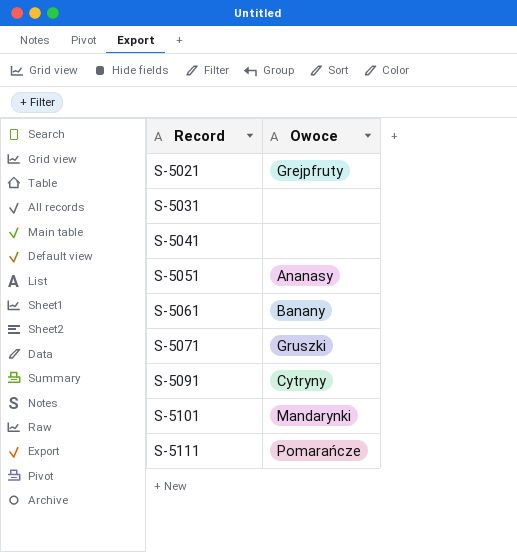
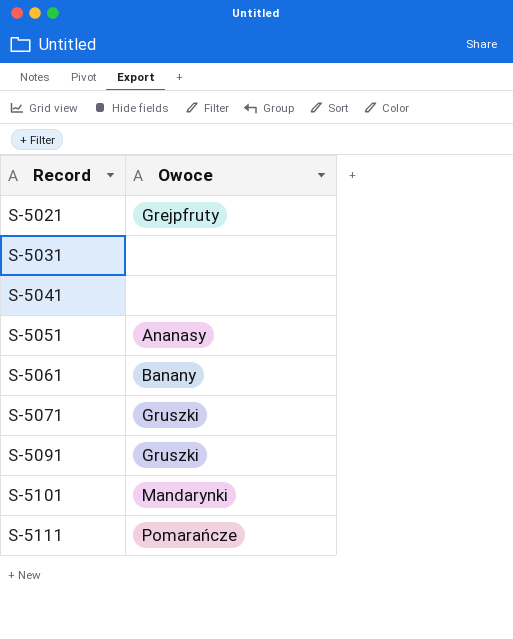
S-5091 | Owoce: Cytryny -> Gruszki

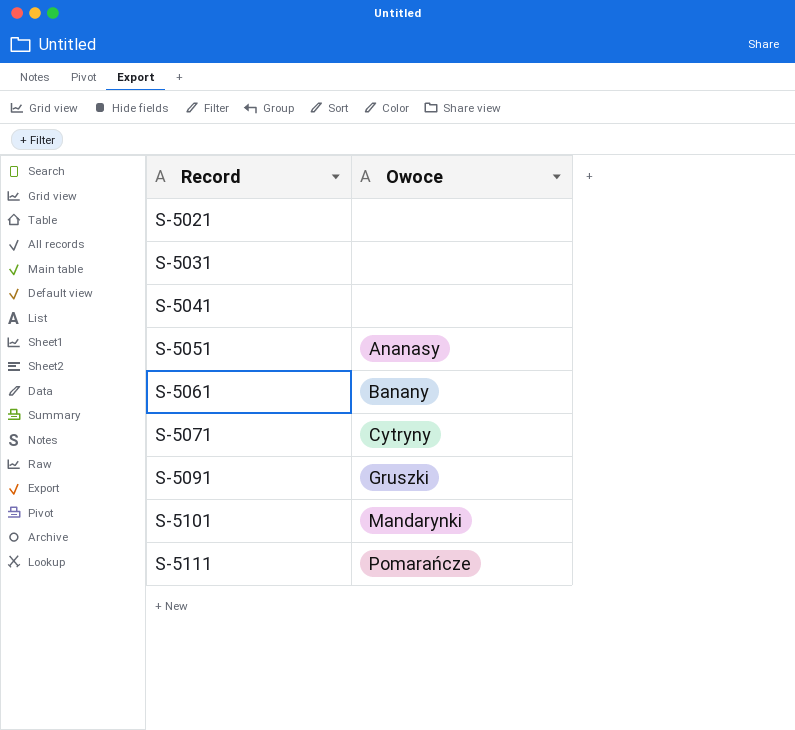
S-5021 | Owoce: Grejpfruty -> none
S-5071 | Owoce: Gruszki -> Cytryny

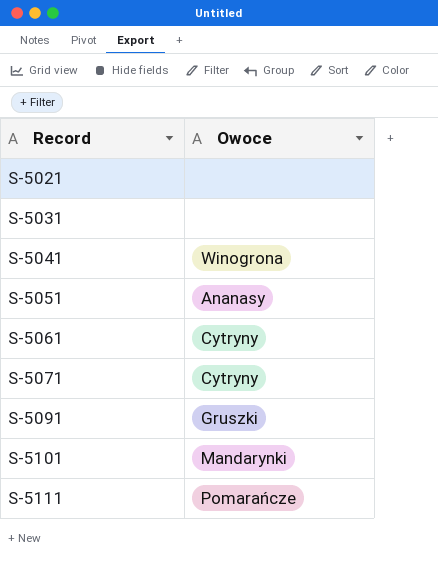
S-5041 | Owoce: none -> Winogrona
S-5061 | Owoce: Banany -> Cytryny

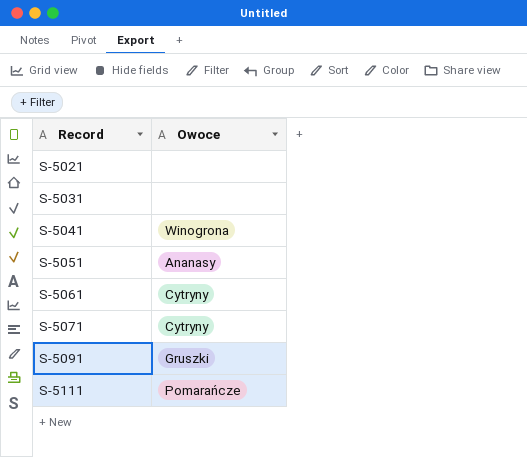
row S-5101: Mandarynki -> none

